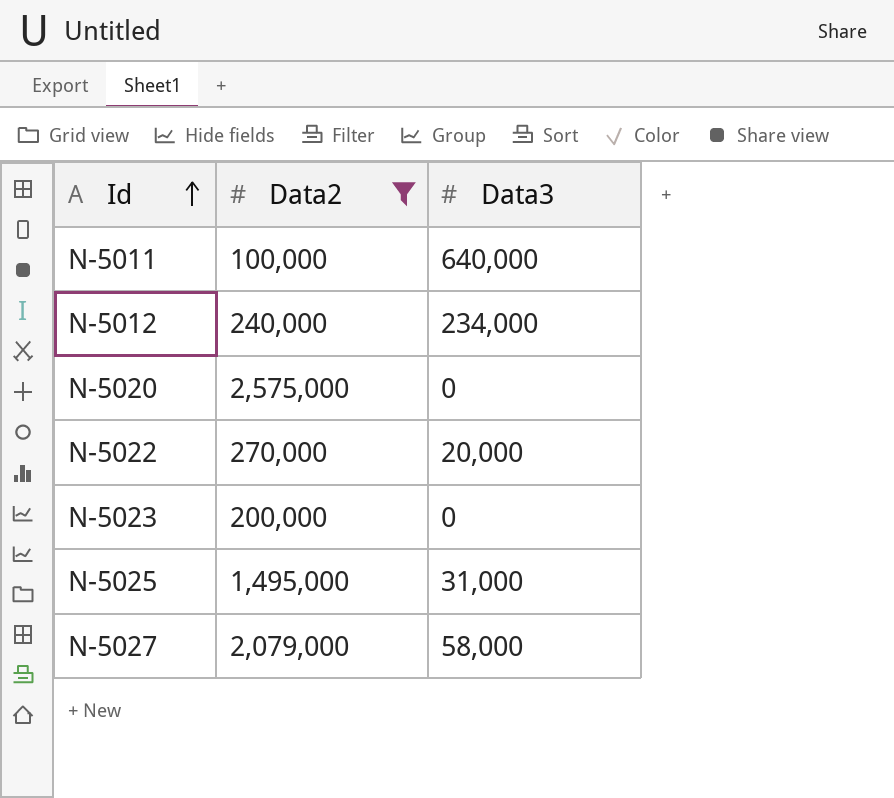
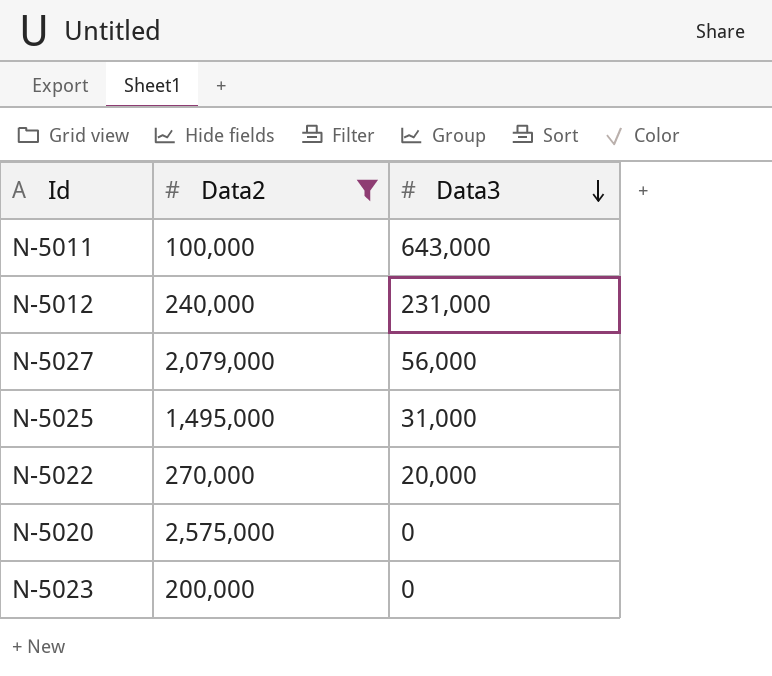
row order: Id ascending -> Data3 descending
N-5011 | Data3: 640,000 -> 643,000
N-5012 | Data3: 234,000 -> 231,000
N-5027 | Data3: 58,000 -> 56,000

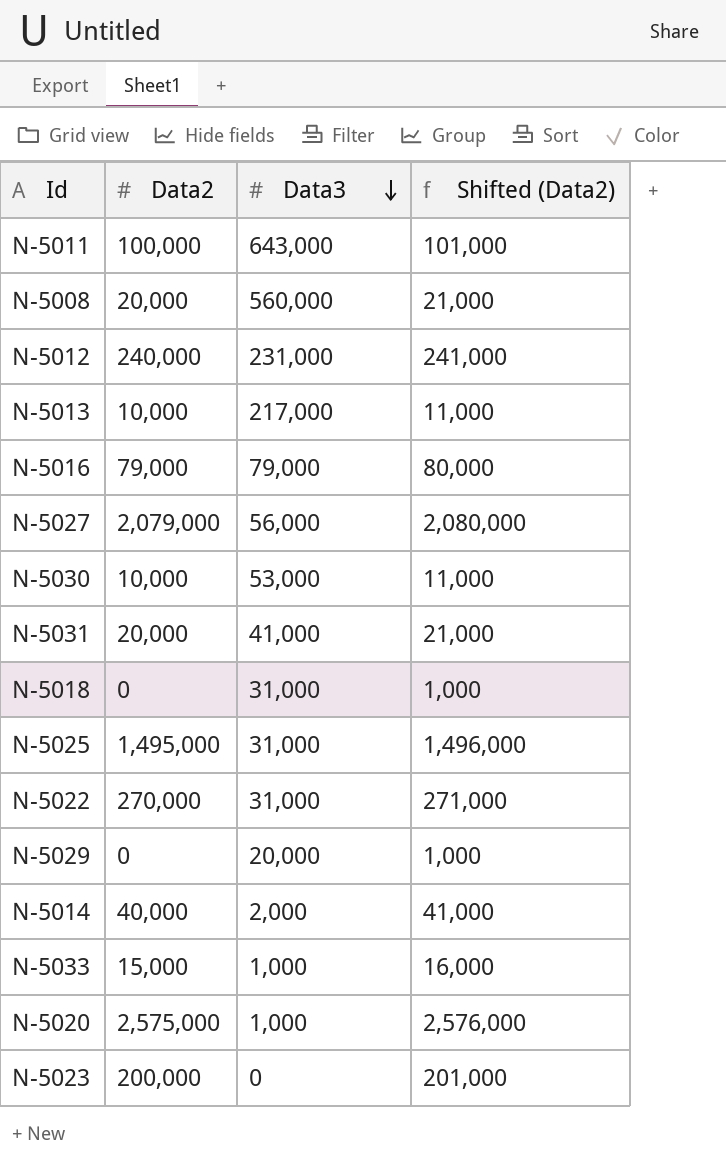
filter: Data2 >= 100,000 -> none
column Shifted (Data2) | formula: none -> [Data2] + 1000
N-5022 | Data3: 20,000 -> 31,000
N-5020 | Data3: 0 -> 1,000

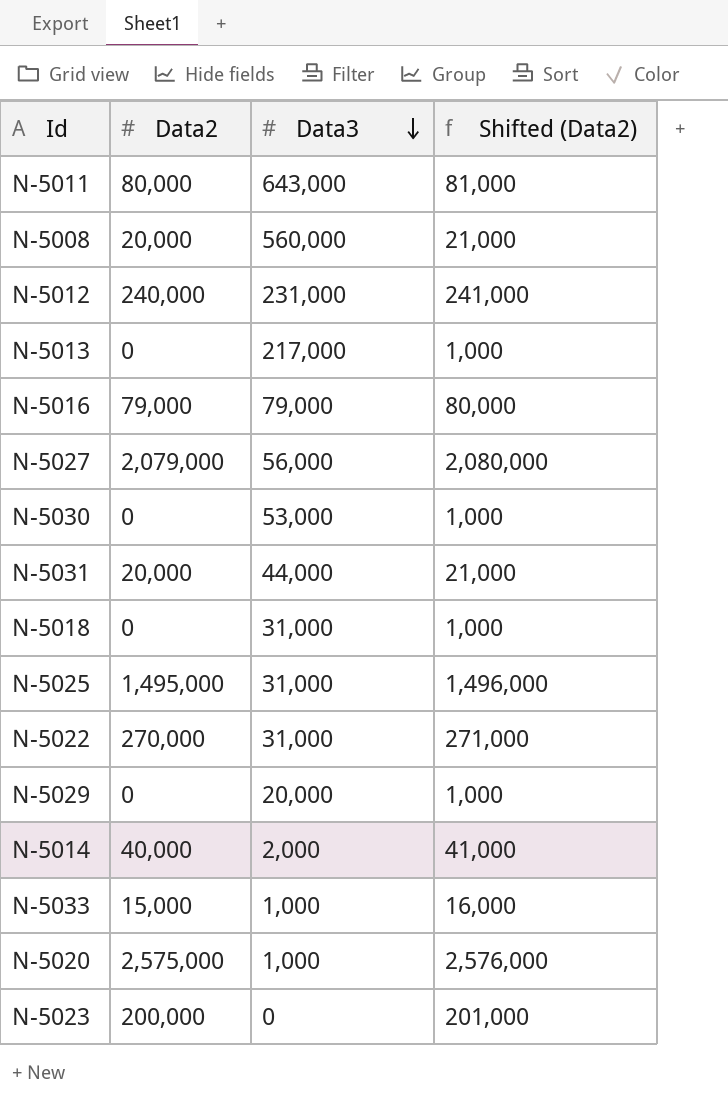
N-5011 | Data2: 100,000 -> 80,000
N-5011 | Shifted (Data2): 101,000 -> 81,000
N-5013 | Data2: 10,000 -> 0
N-5013 | Shifted (Data2): 11,000 -> 1,000
N-5030 | Data2: 10,000 -> 0
N-5030 | Shifted (Data2): 11,000 -> 1,000
N-5031 | Data3: 41,000 -> 44,000

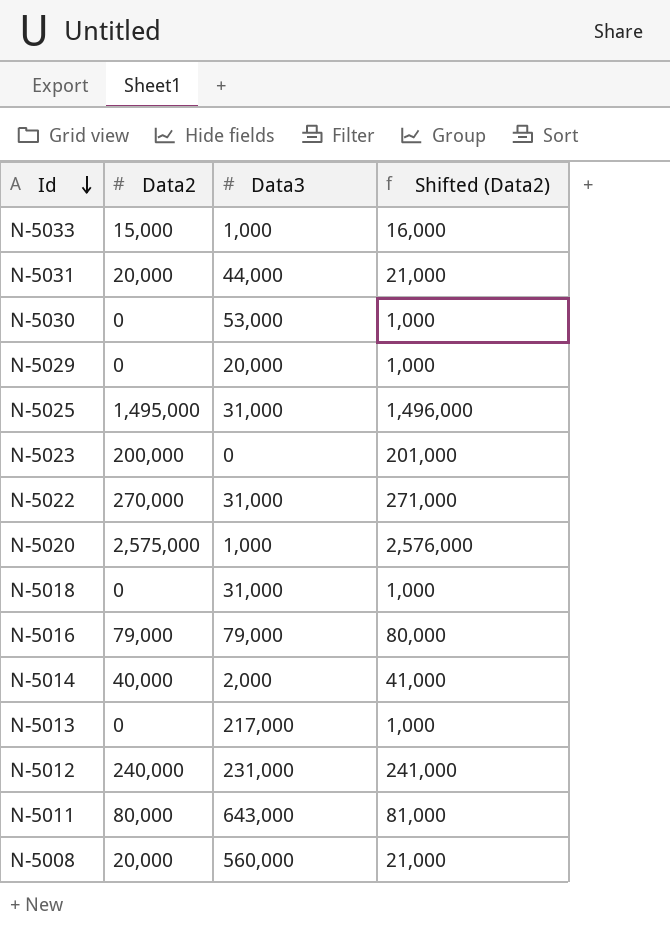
row order: Data3 descending -> Id descending
row N-5027: 2,079,000 | 56,000 | 2,080,000 -> none

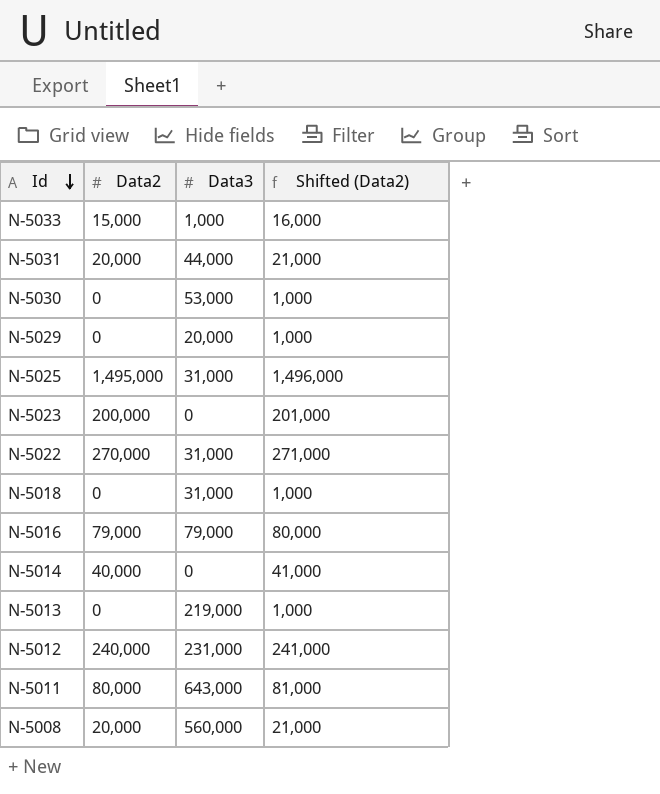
row N-5020: 2,575,000 | 1,000 | 2,576,000 -> none
N-5014 | Data3: 2,000 -> 0
N-5013 | Data3: 217,000 -> 219,000

